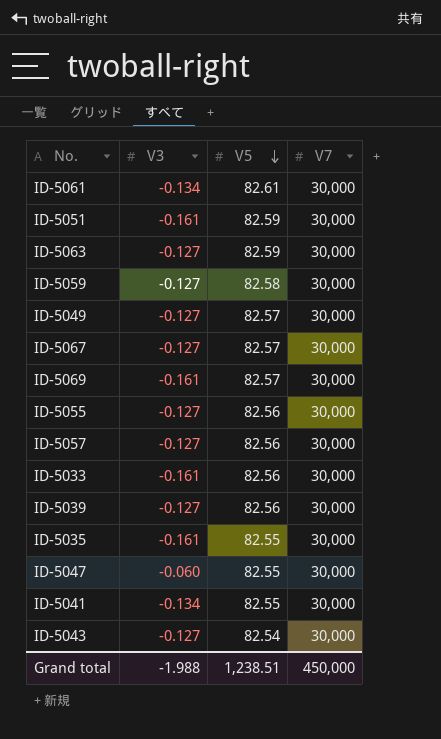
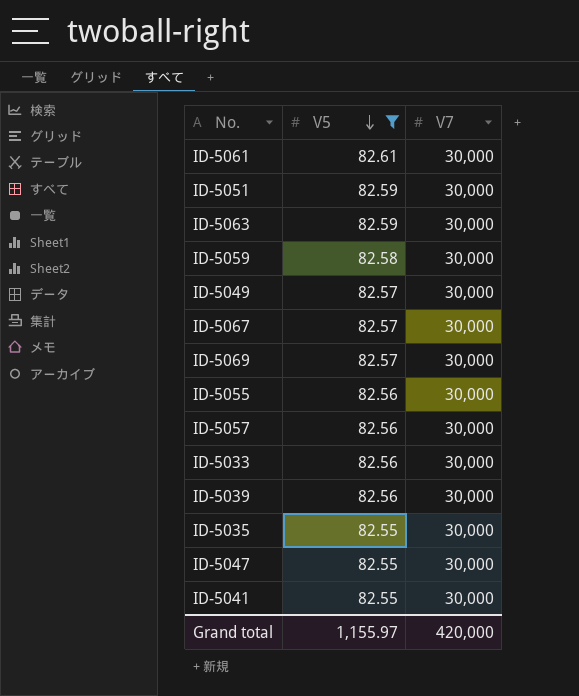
filter: none -> V5 != 82.54
column V3 | position: 2 -> none
Grand total | V5: 1,238.51 -> 1,155.97
Grand total | V7: 450,000 -> 420,000

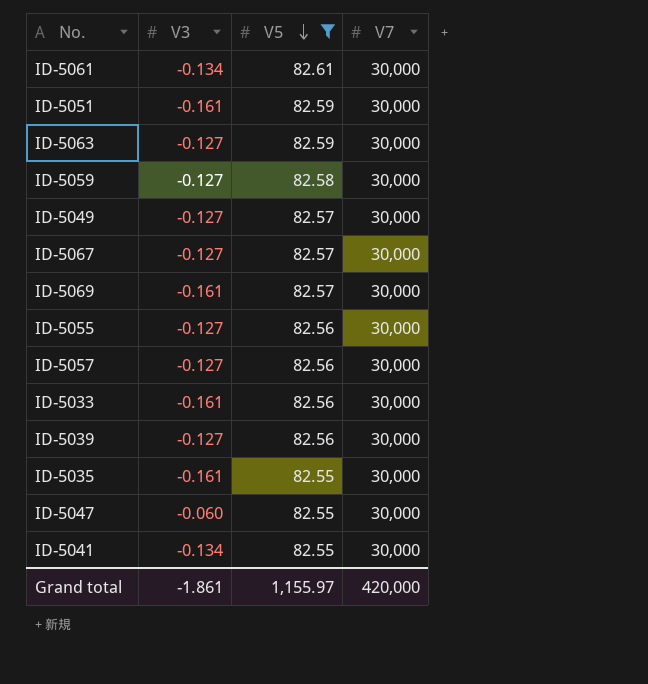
column V3 | position: none -> 2

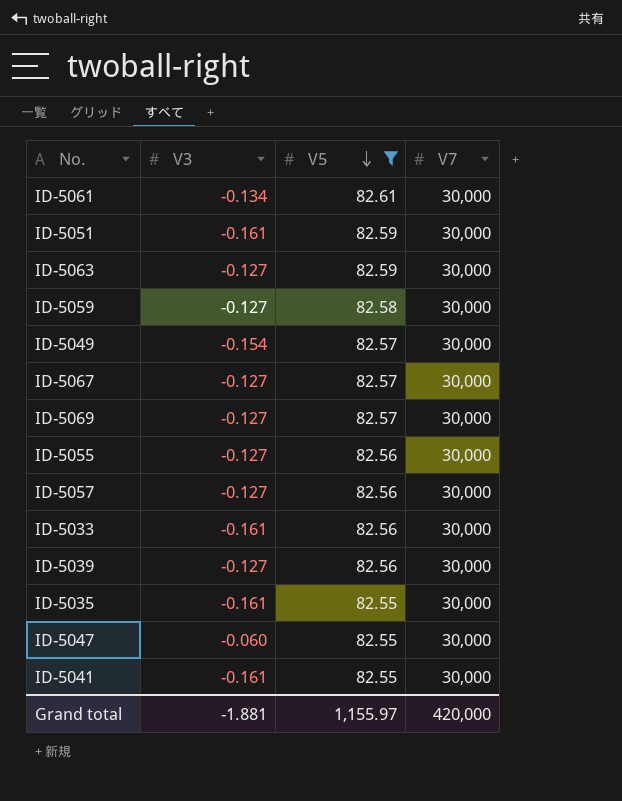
ID-5049 | V3: -0.127 -> -0.154
ID-5069 | V3: -0.161 -> -0.127
ID-5041 | V3: -0.134 -> -0.161
Grand total | V3: -1.861 -> -1.881

